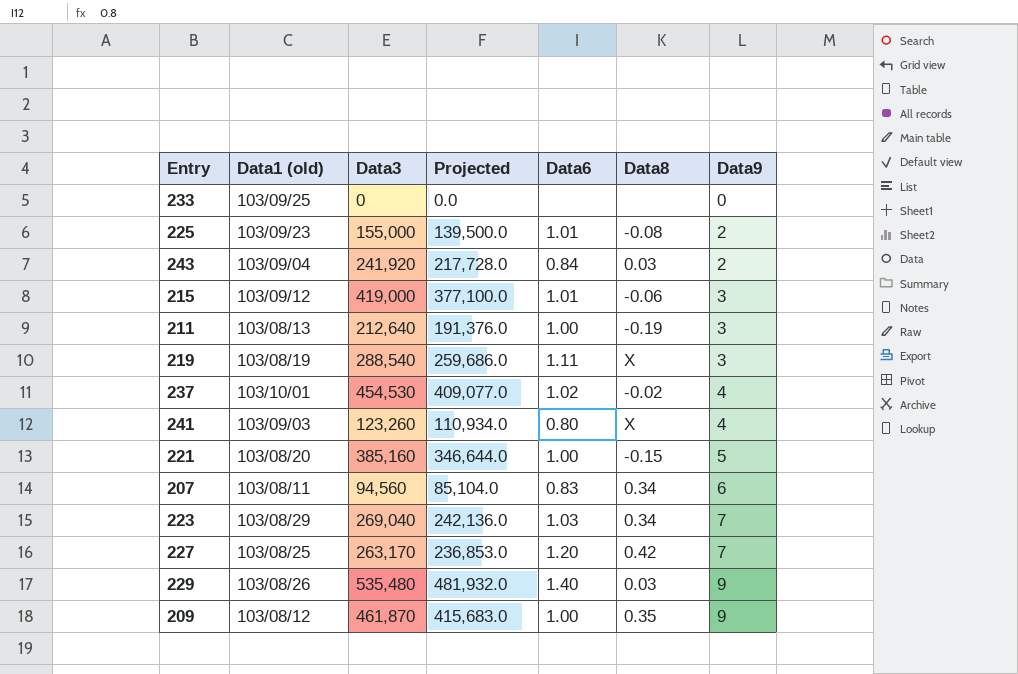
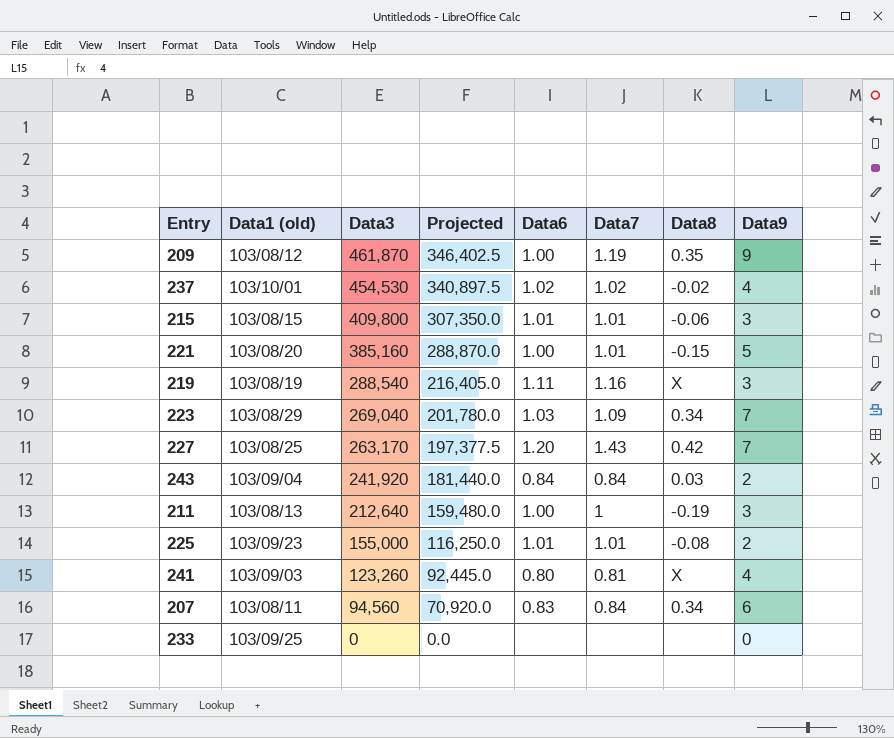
row order: Data9 ascending -> Data3 descending
column Projected | formula: [Data3] * 0.9 -> [Data3] * 0.75
column Data7 | position: none -> 6
row 229: 103/08/26 | 535,480 | 481,932.0 | 1.40 | 0.03 | 9 -> none
215 | Data1 (old): 103/09/12 -> 103/08/15
215 | Data3: 419,000 -> 409,800

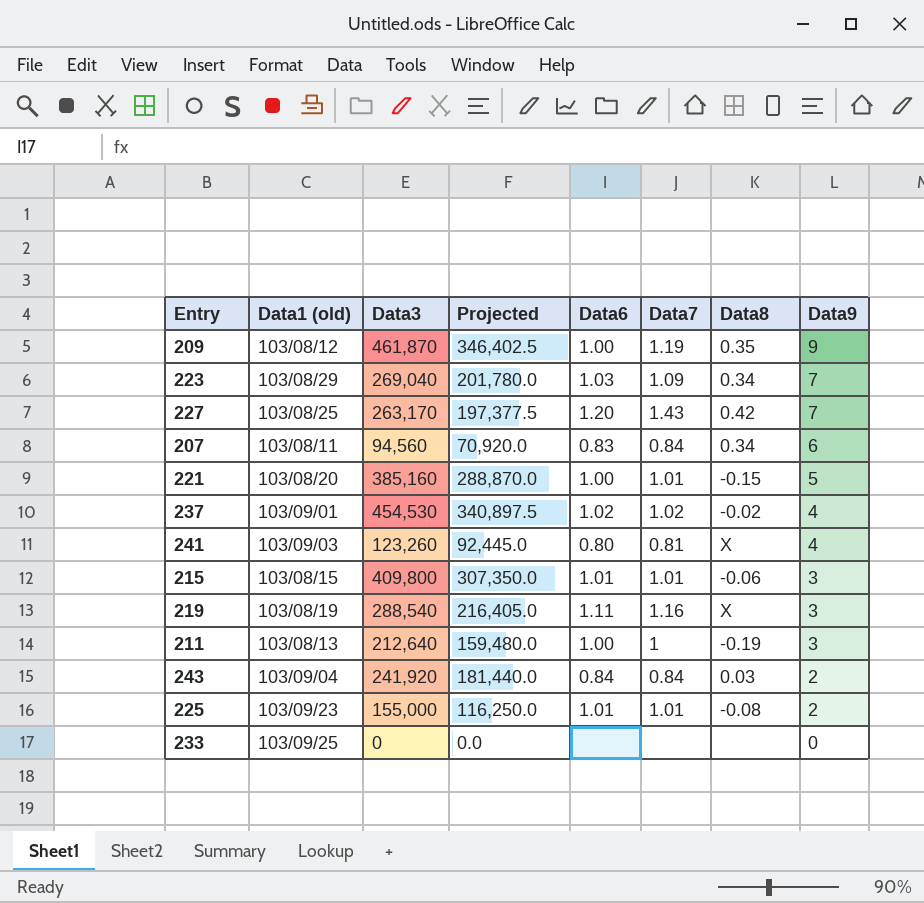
row order: Data3 descending -> Data9 descending
237 | Data1 (old): 103/10/01 -> 103/09/01

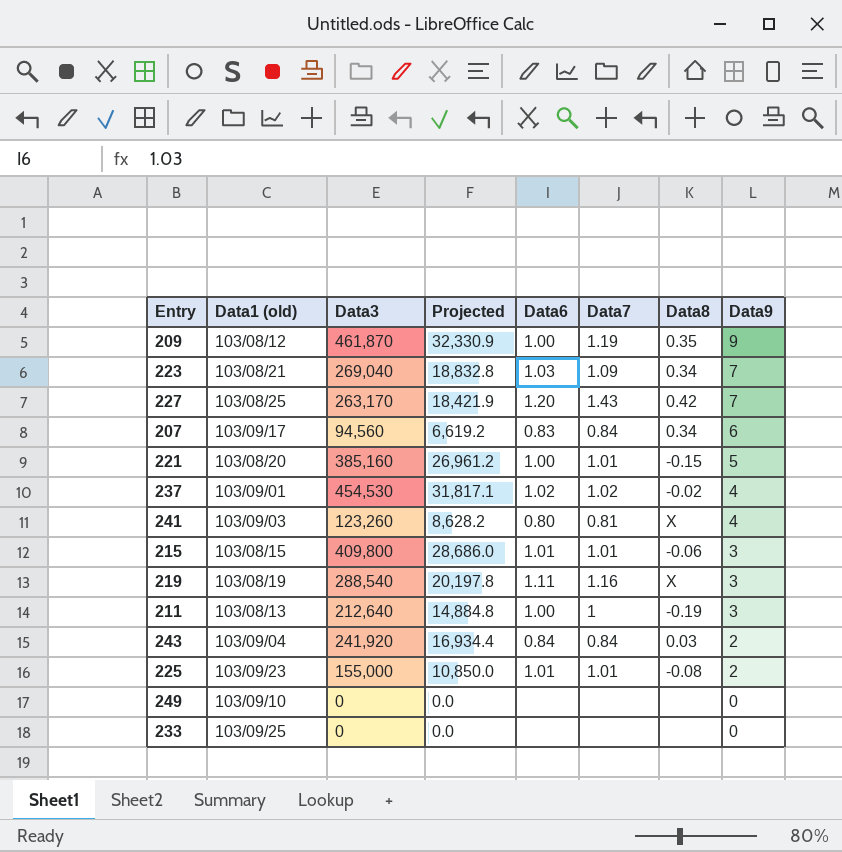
column Projected | formula: [Data3] * 0.75 -> [Data3] * 0.07
223 | Data1 (old): 103/08/29 -> 103/08/21
207 | Data1 (old): 103/08/11 -> 103/09/17
row 249: none -> 103/09/10 | 0 | 0.0 | none | none | none | 0

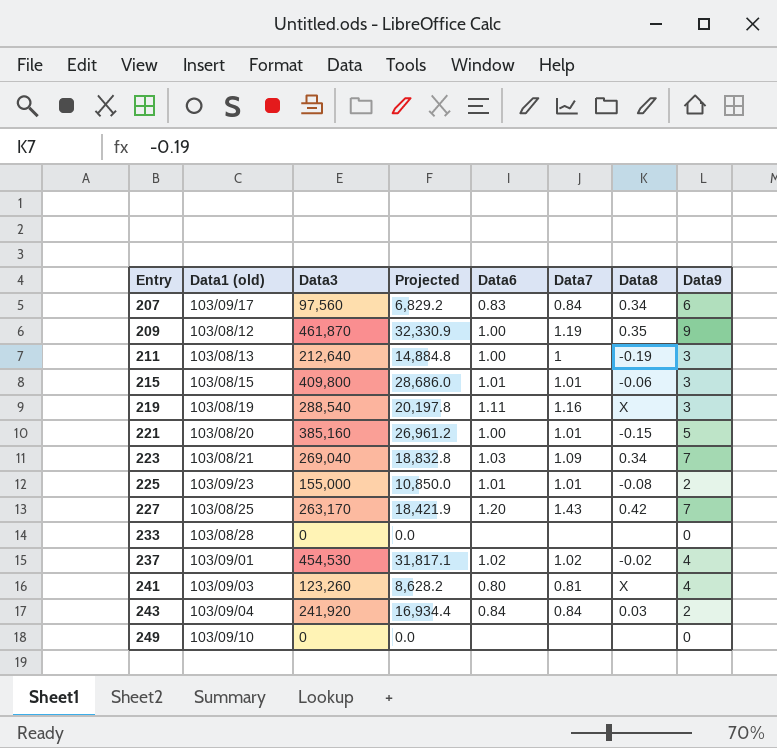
row order: Data9 descending -> Entry ascending
207 | Data3: 94,560 -> 97,560
207 | Projected: 6,619.2 -> 6,829.2
233 | Data1 (old): 103/09/25 -> 103/08/28

